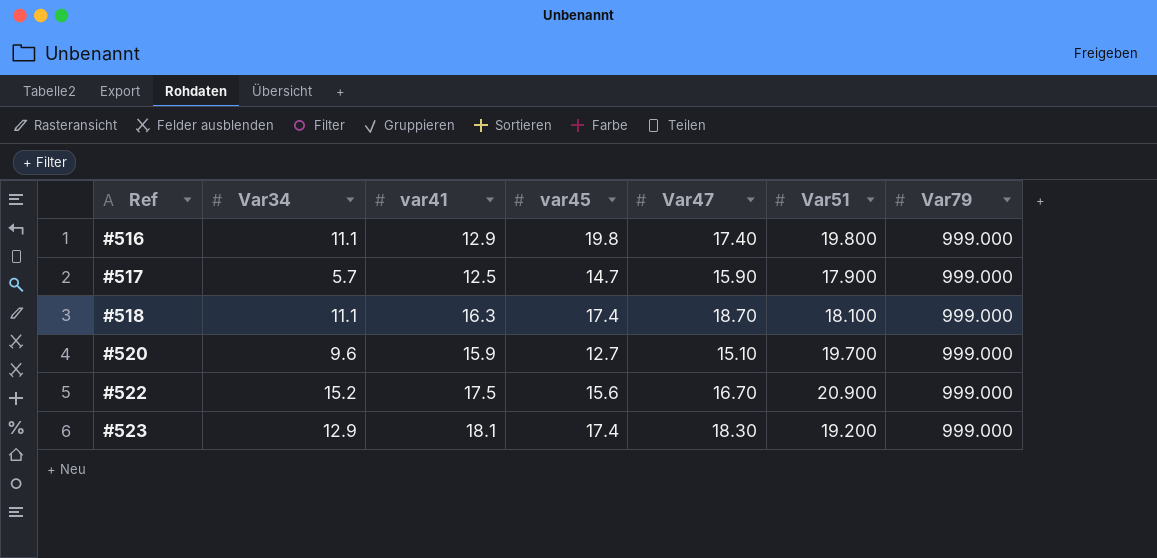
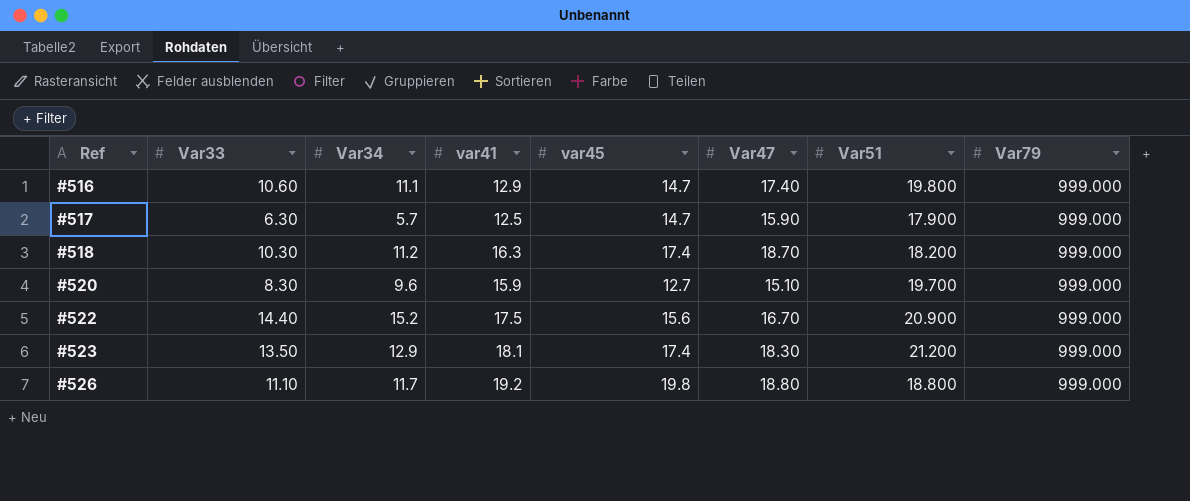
column Var33 | position: none -> 2
#516 | var45: 19.8 -> 14.7
#518 | Var34: 11.1 -> 11.2
#518 | Var51: 18.100 -> 18.200
#523 | Var51: 19.200 -> 21.200
row #526: none -> 11.10 | 11.7 | 19.2 | 19.8 | 18.80 | 18.800 | 999.000

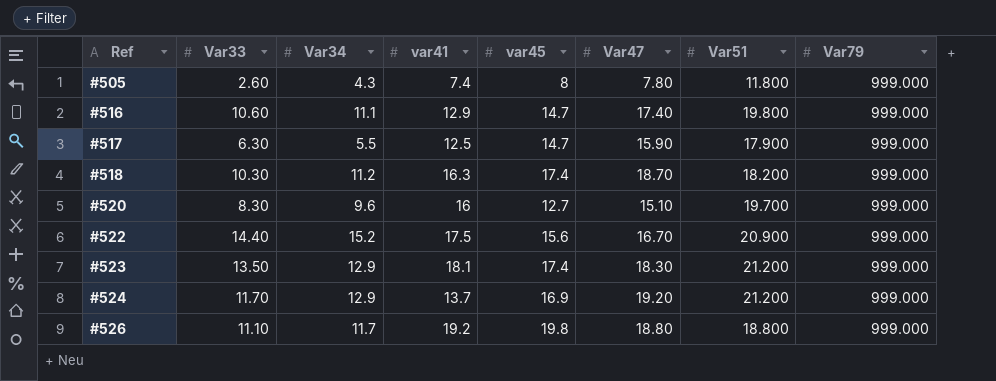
row #505: none -> 2.60 | 4.3 | 7.4 | 8 | 7.80 | 11.800 | 999.000
#517 | Var34: 5.7 -> 5.5
#520 | var41: 15.9 -> 16
row #524: none -> 11.70 | 12.9 | 13.7 | 16.9 | 19.20 | 21.200 | 999.000

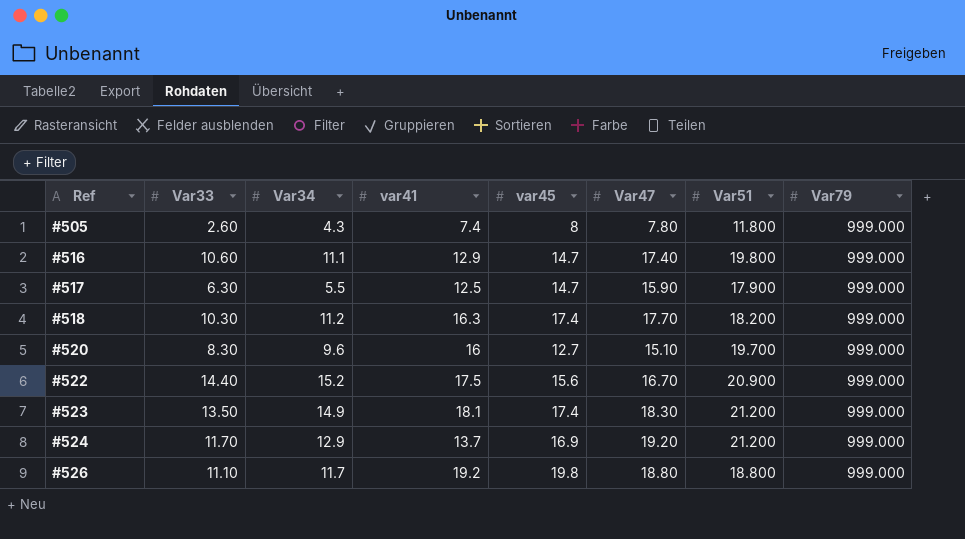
#518 | Var47: 18.70 -> 17.70
#523 | Var34: 12.9 -> 14.9

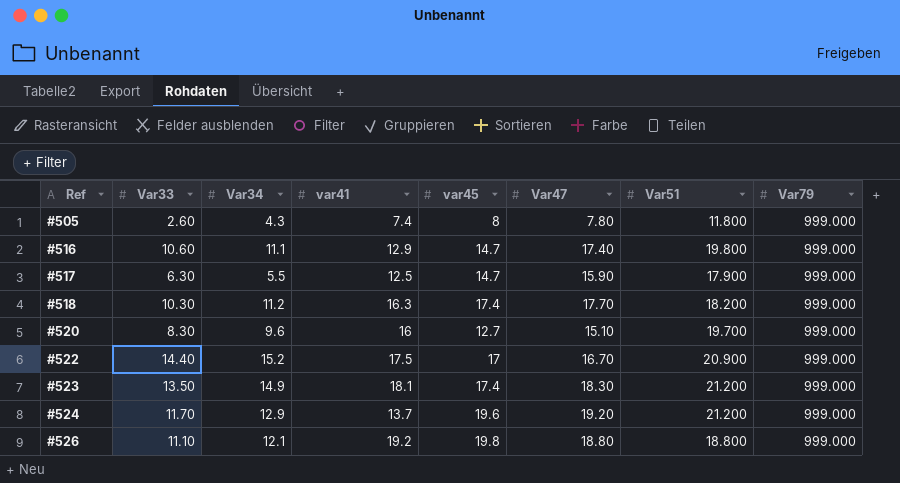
#522 | var45: 15.6 -> 17
#524 | var45: 16.9 -> 19.6
#526 | Var34: 11.7 -> 12.1

